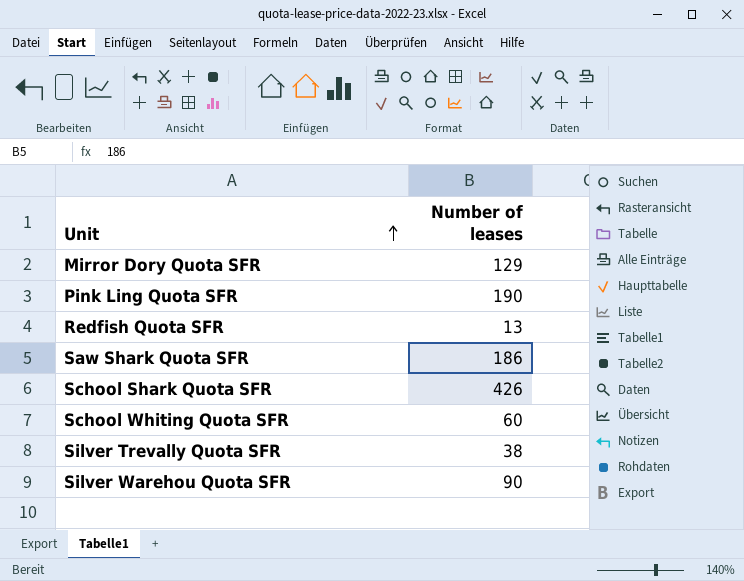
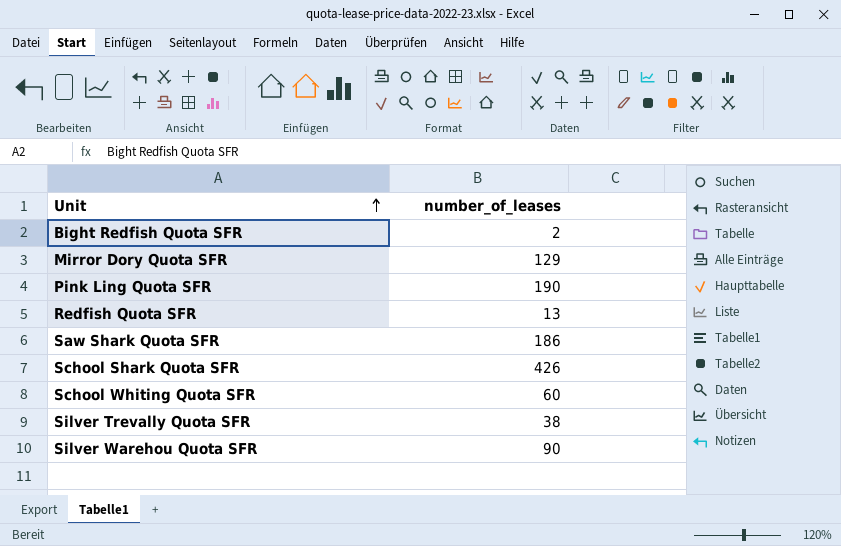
column name: Number of leases -> number_of_leases
row Bight Redfish Quota SFR: none -> 2

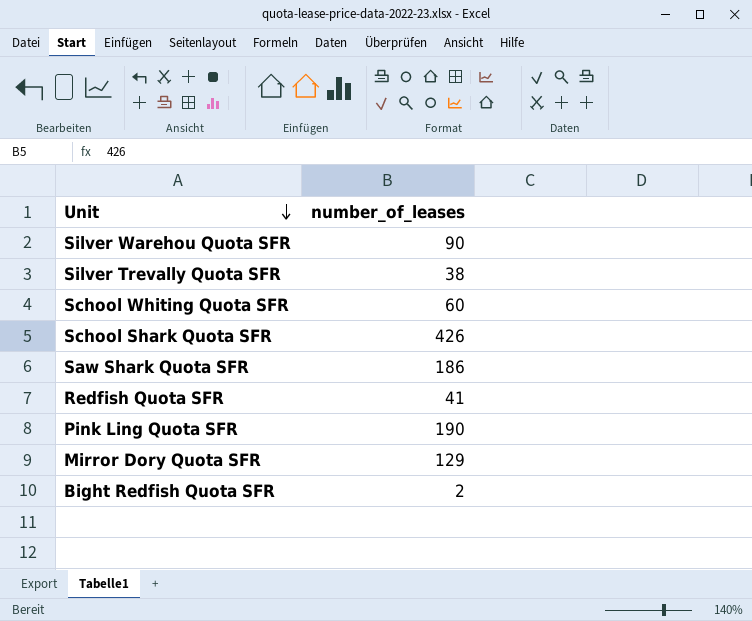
row order: Unit ascending -> Unit descending
Redfish Quota SFR | number_of_leases: 13 -> 41

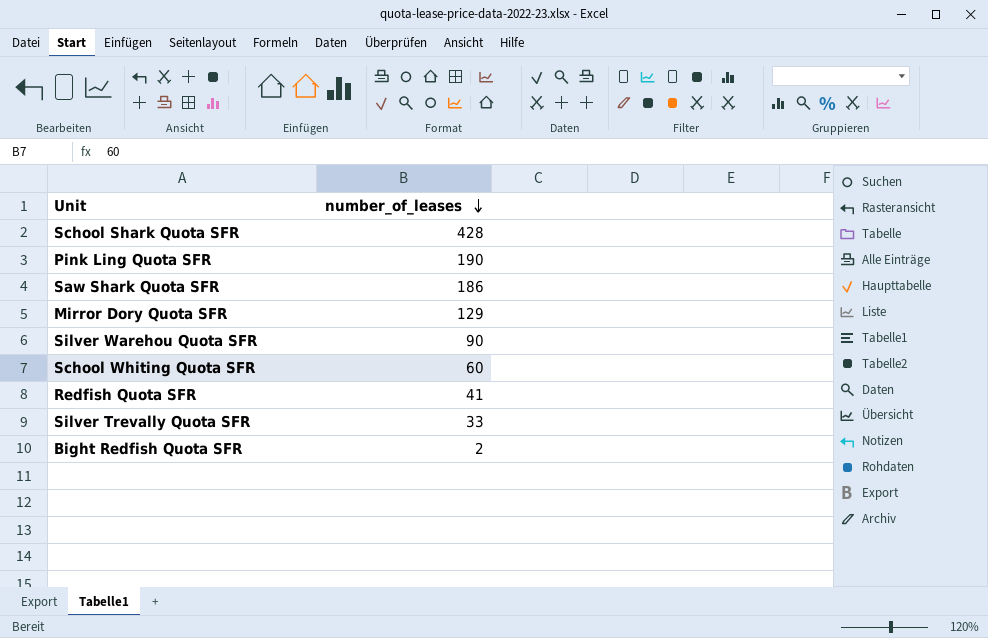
row order: Unit descending -> number_of_leases descending
School Shark Quota SFR | number_of_leases: 426 -> 428
Silver Trevally Quota SFR | number_of_leases: 38 -> 33

